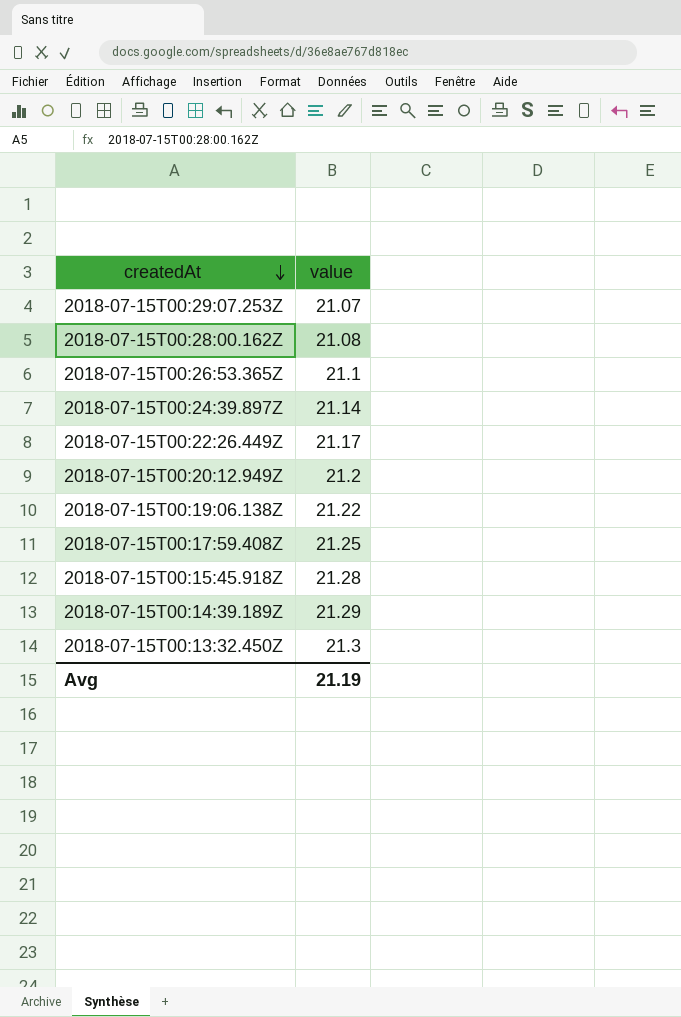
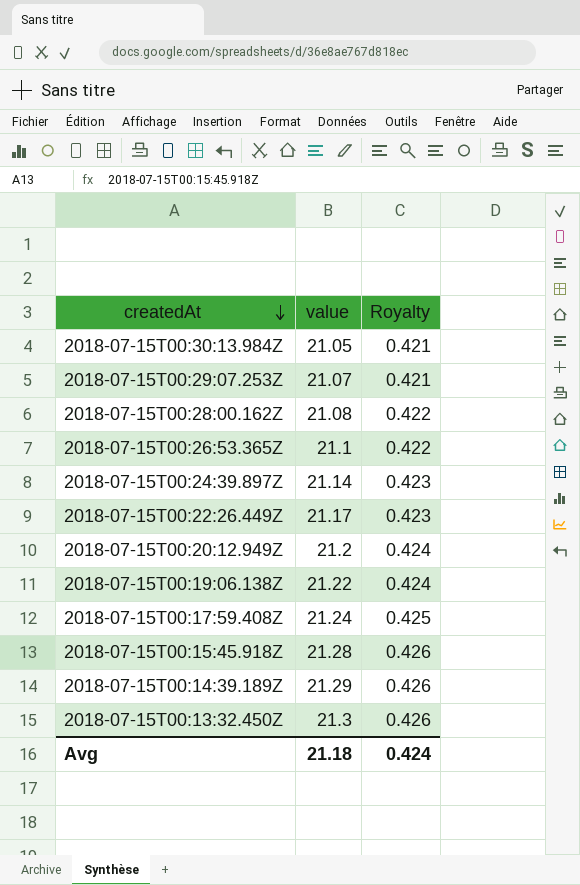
column Royalty | formula: none -> [value] * 0.02
row 2018-07-15T00:30:13.984Z: none -> 21.05 | 0.421
2018-07-15T00:17:59.408Z | value: 21.25 -> 21.24
Avg | value: 21.19 -> 21.18

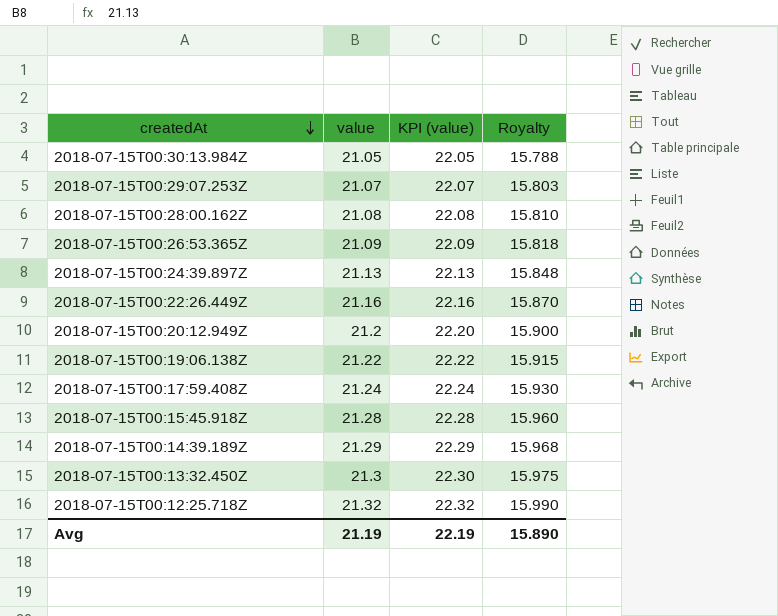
column KPI (value) | formula: none -> [value] + 1
column Royalty | formula: [value] * 0.02 -> [value] * 0.75
2018-07-15T00:26:53.365Z | value: 21.1 -> 21.09
2018-07-15T00:24:39.897Z | value: 21.14 -> 21.13
2018-07-15T00:22:26.449Z | value: 21.17 -> 21.16
row 2018-07-15T00:12:25.718Z: none -> 21.32 | 22.32 | 15.990
Avg | value: 21.18 -> 21.19
Avg | Royalty: 0.424 -> 15.890

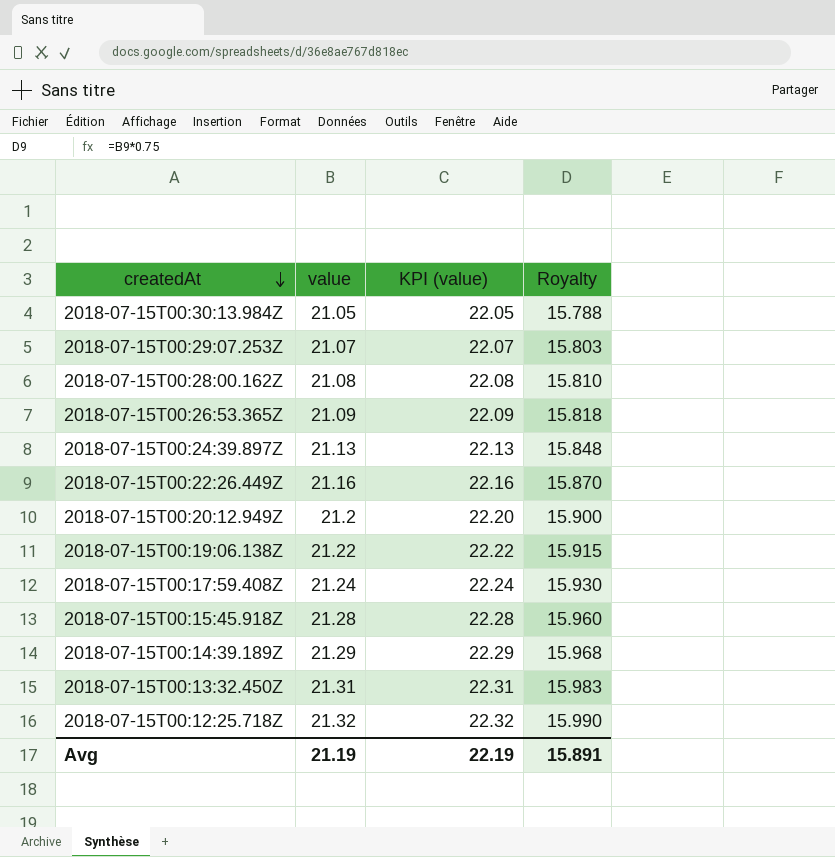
2018-07-15T00:13:32.450Z | value: 21.3 -> 21.31
2018-07-15T00:13:32.450Z | KPI (value): 22.30 -> 22.31
2018-07-15T00:13:32.450Z | Royalty: 15.975 -> 15.983
Avg | Royalty: 15.890 -> 15.891

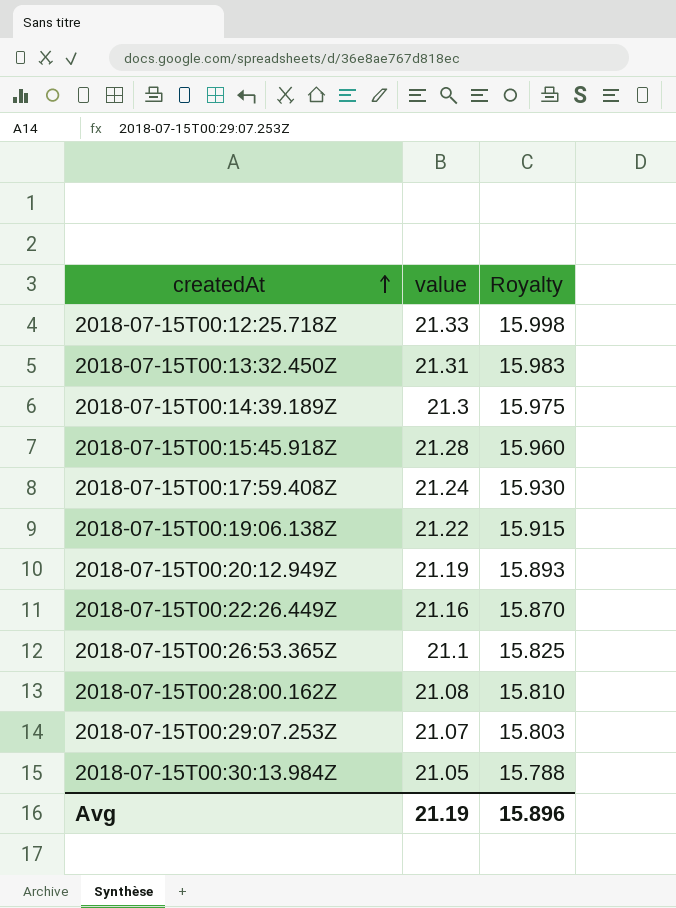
row order: createdAt descending -> createdAt ascending
column KPI (value) | formula: [value] + 1 -> none
row 2018-07-15T00:24:39.897Z: 21.13 | 22.13 | 15.848 -> none
2018-07-15T00:12:25.718Z | value: 21.32 -> 21.33
2018-07-15T00:12:25.718Z | Royalty: 15.990 -> 15.998
2018-07-15T00:14:39.189Z | value: 21.29 -> 21.3
2018-07-15T00:14:39.189Z | Royalty: 15.968 -> 15.975
2018-07-15T00:20:12.949Z | value: 21.2 -> 21.19
2018-07-15T00:20:12.949Z | Royalty: 15.900 -> 15.893
2018-07-15T00:26:53.365Z | value: 21.09 -> 21.1
2018-07-15T00:26:53.365Z | Royalty: 15.818 -> 15.825
Avg | Royalty: 15.891 -> 15.896

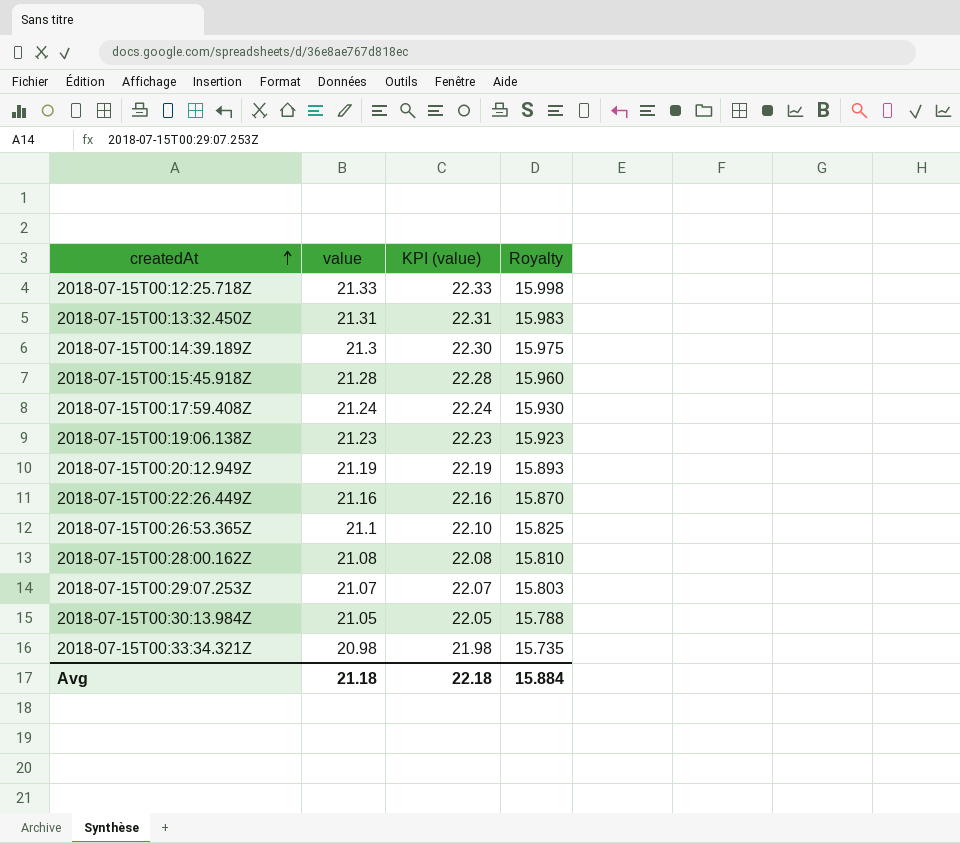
column KPI (value) | formula: none -> [value] + 1
2018-07-15T00:19:06.138Z | value: 21.22 -> 21.23
2018-07-15T00:19:06.138Z | Royalty: 15.915 -> 15.923
row 2018-07-15T00:33:34.321Z: none -> 20.98 | 21.98 | 15.735
Avg | value: 21.19 -> 21.18
Avg | Royalty: 15.896 -> 15.884

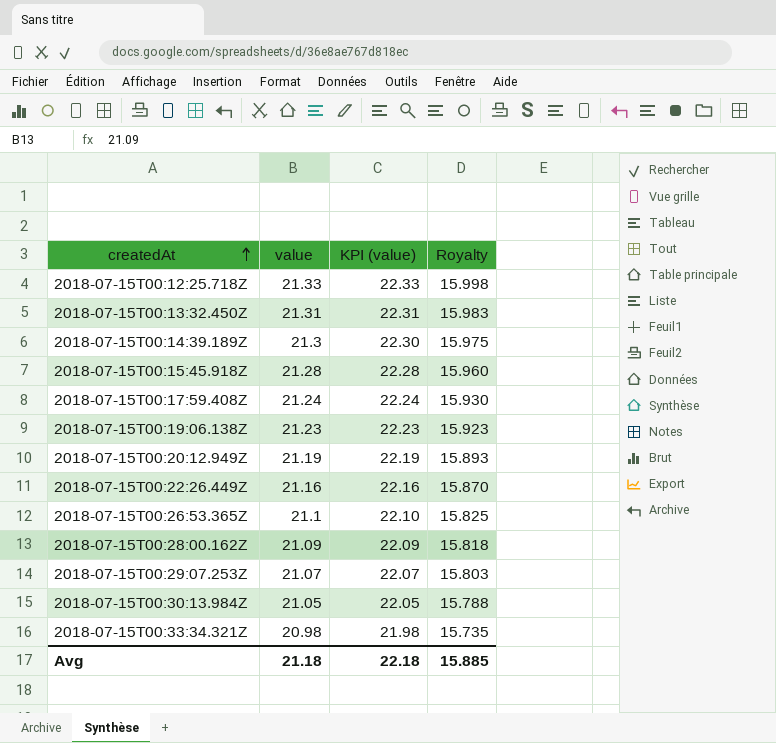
2018-07-15T00:28:00.162Z | value: 21.08 -> 21.09
2018-07-15T00:28:00.162Z | KPI (value): 22.08 -> 22.09
2018-07-15T00:28:00.162Z | Royalty: 15.810 -> 15.818
Avg | Royalty: 15.884 -> 15.885

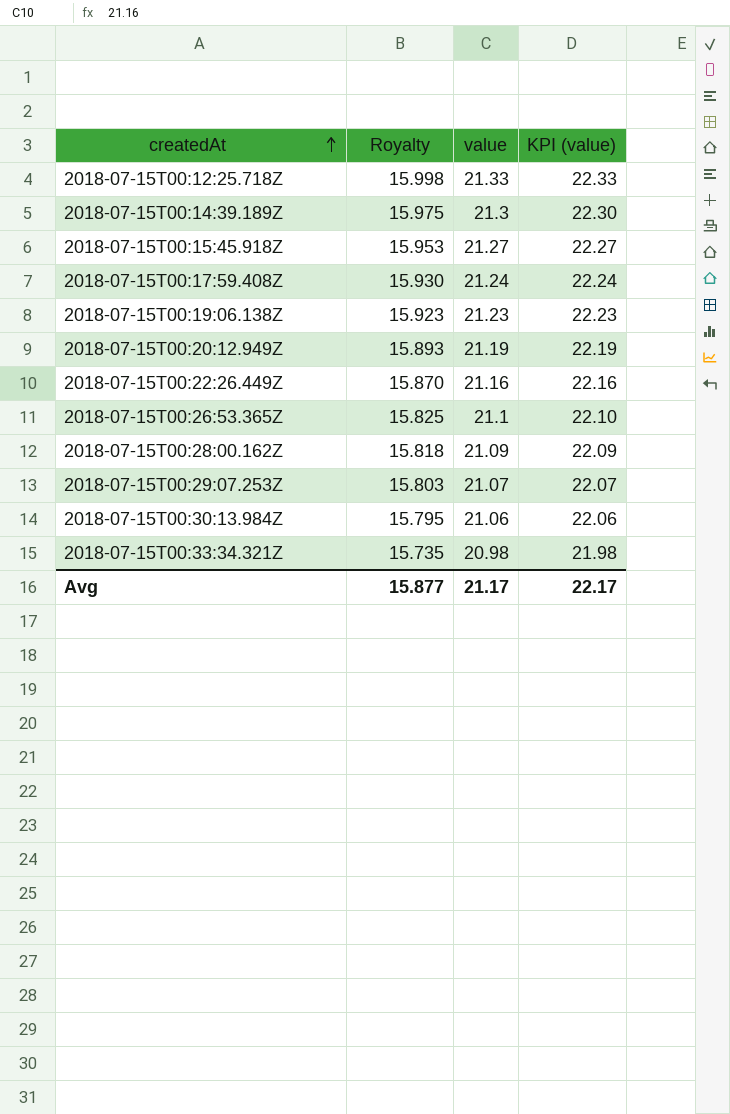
column Royalty | position: 4 -> 2
row 2018-07-15T00:13:32.450Z: 21.31 | 22.31 | 15.983 -> none
2018-07-15T00:15:45.918Z | Royalty: 15.960 -> 15.953
2018-07-15T00:15:45.918Z | value: 21.28 -> 21.27
2018-07-15T00:15:45.918Z | KPI (value): 22.28 -> 22.27
2018-07-15T00:30:13.984Z | Royalty: 15.788 -> 15.795
2018-07-15T00:30:13.984Z | value: 21.05 -> 21.06
2018-07-15T00:30:13.984Z | KPI (value): 22.05 -> 22.06
Avg | Royalty: 15.885 -> 15.877
Avg | value: 21.18 -> 21.17
Avg | KPI (value): 22.18 -> 22.17

